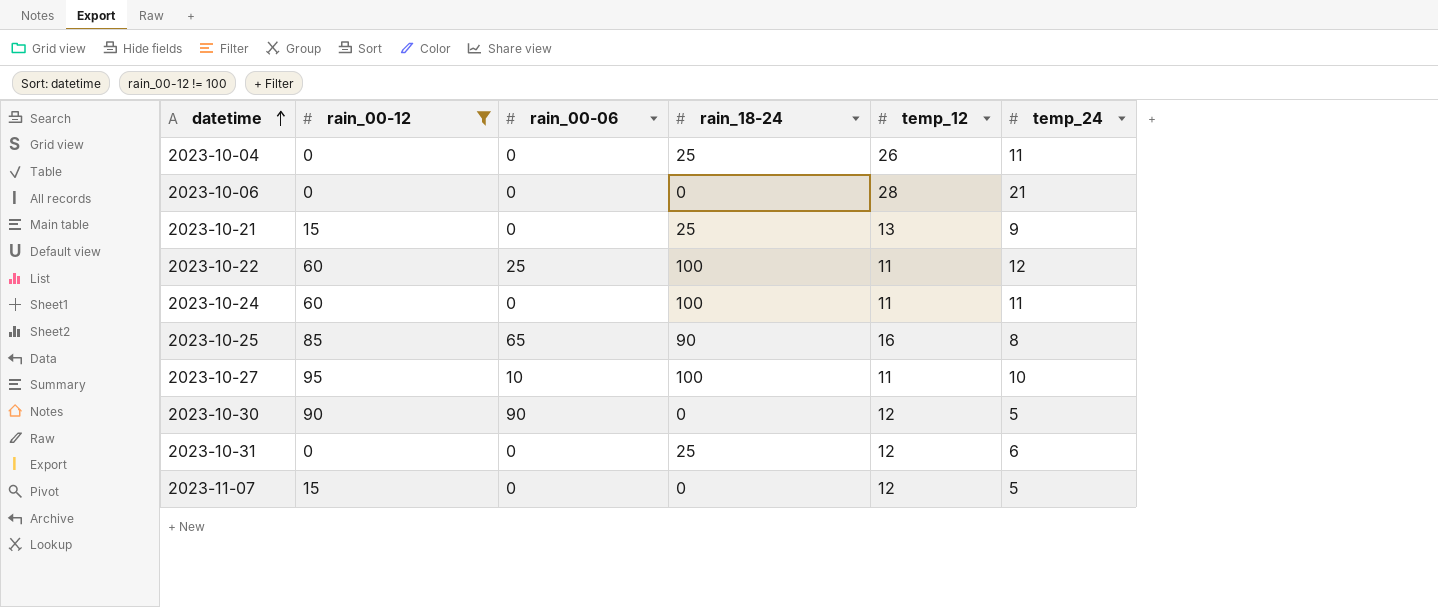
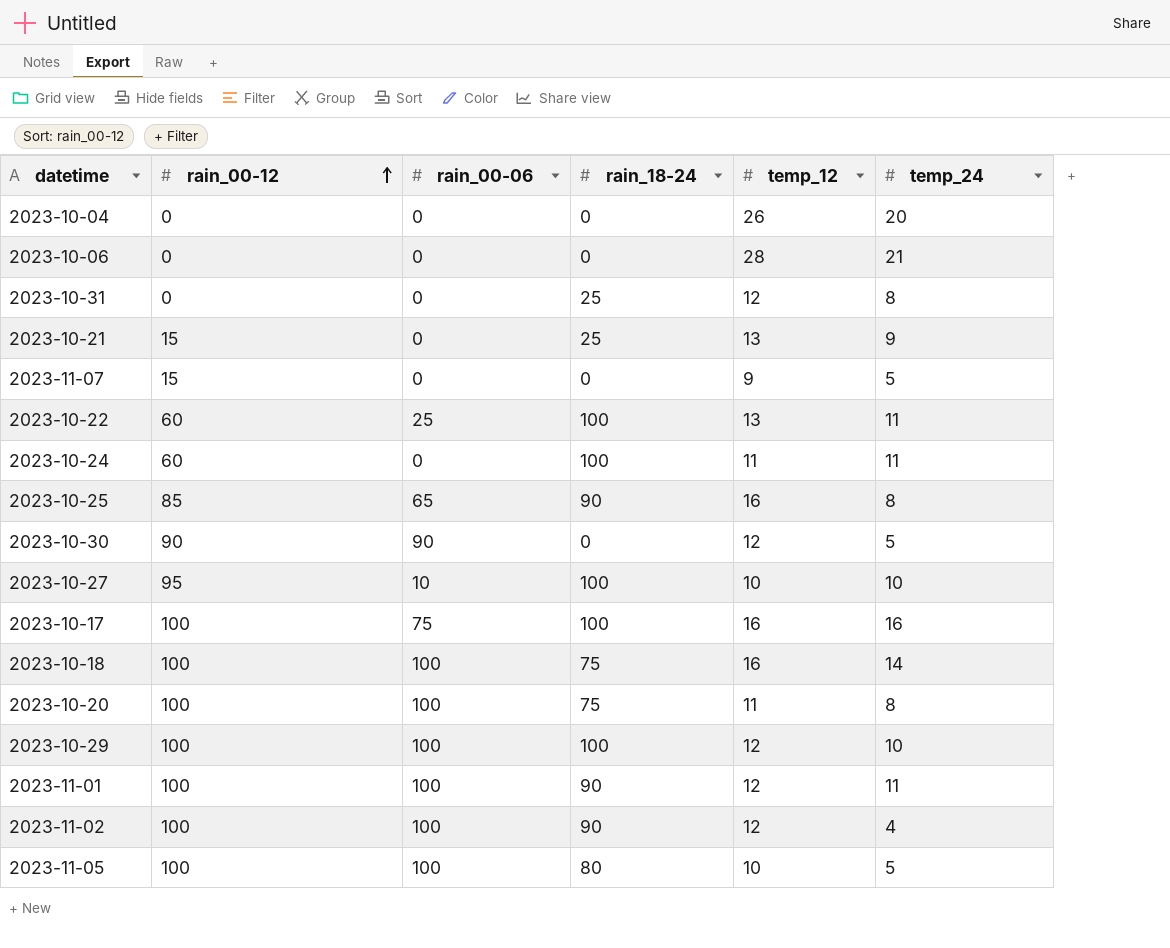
filter: rain_00-12 != 100 -> none
row order: datetime ascending -> rain_00-12 ascending
2023-10-04 | rain_18-24: 25 -> 0
2023-10-04 | temp_24: 11 -> 20
2023-10-31 | temp_24: 6 -> 8
2023-11-07 | temp_12: 12 -> 9
2023-10-22 | temp_12: 11 -> 13
2023-10-22 | temp_24: 12 -> 11
2023-10-27 | temp_12: 11 -> 10

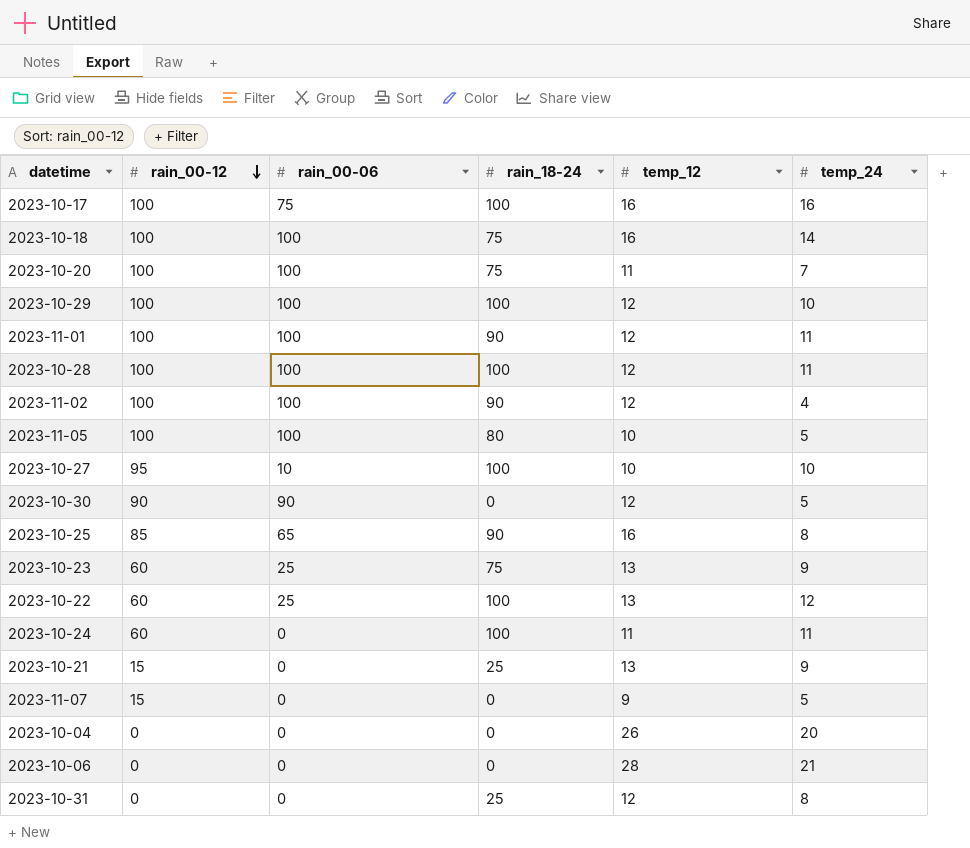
row order: rain_00-12 ascending -> rain_00-12 descending
2023-10-20 | temp_24: 8 -> 7
row 2023-10-28: none -> 100 | 100 | 100 | 12 | 11
row 2023-10-23: none -> 60 | 25 | 75 | 13 | 9
2023-10-22 | temp_24: 11 -> 12

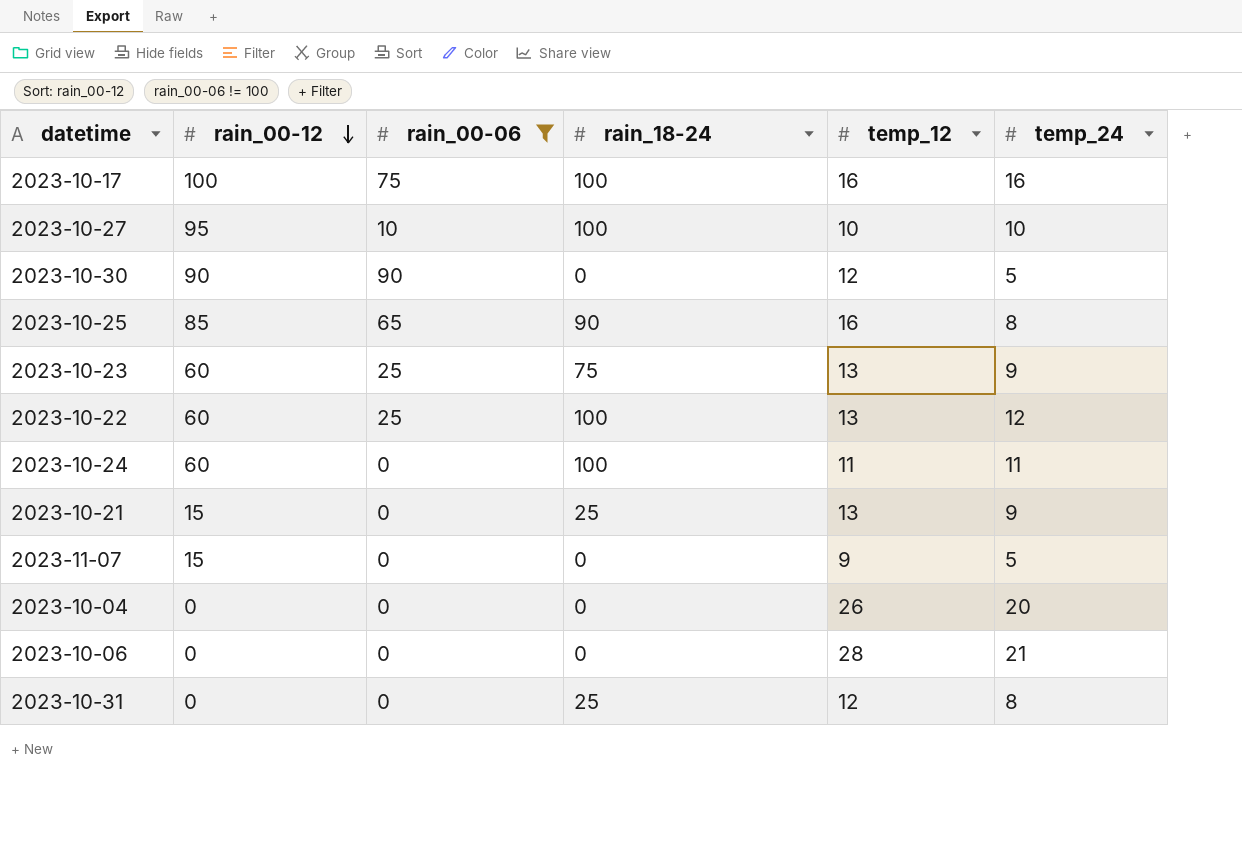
filter: none -> rain_00-06 != 100

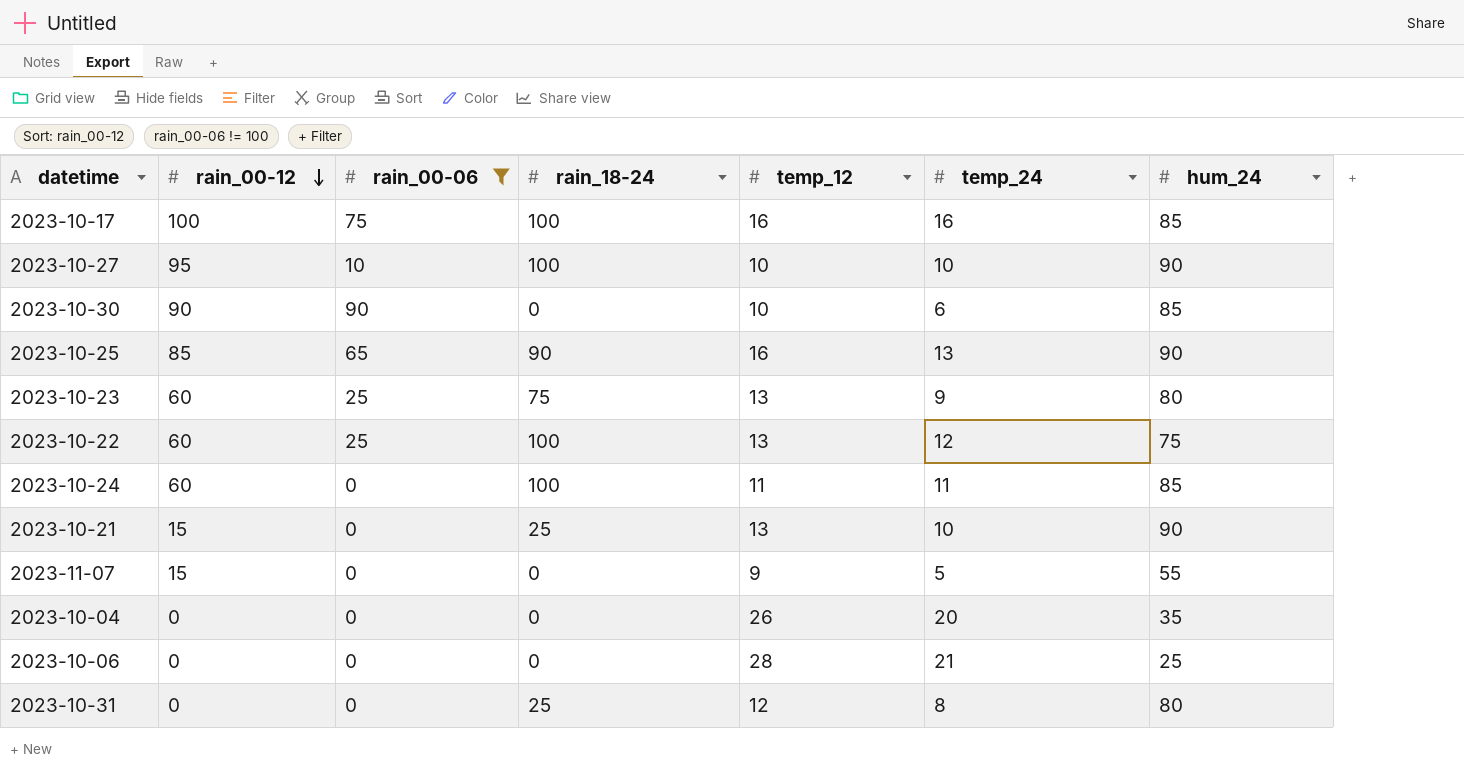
column hum_24 | position: none -> 7
2023-10-30 | temp_12: 12 -> 10
2023-10-30 | temp_24: 5 -> 6
2023-10-25 | temp_24: 8 -> 13
2023-10-21 | temp_24: 9 -> 10

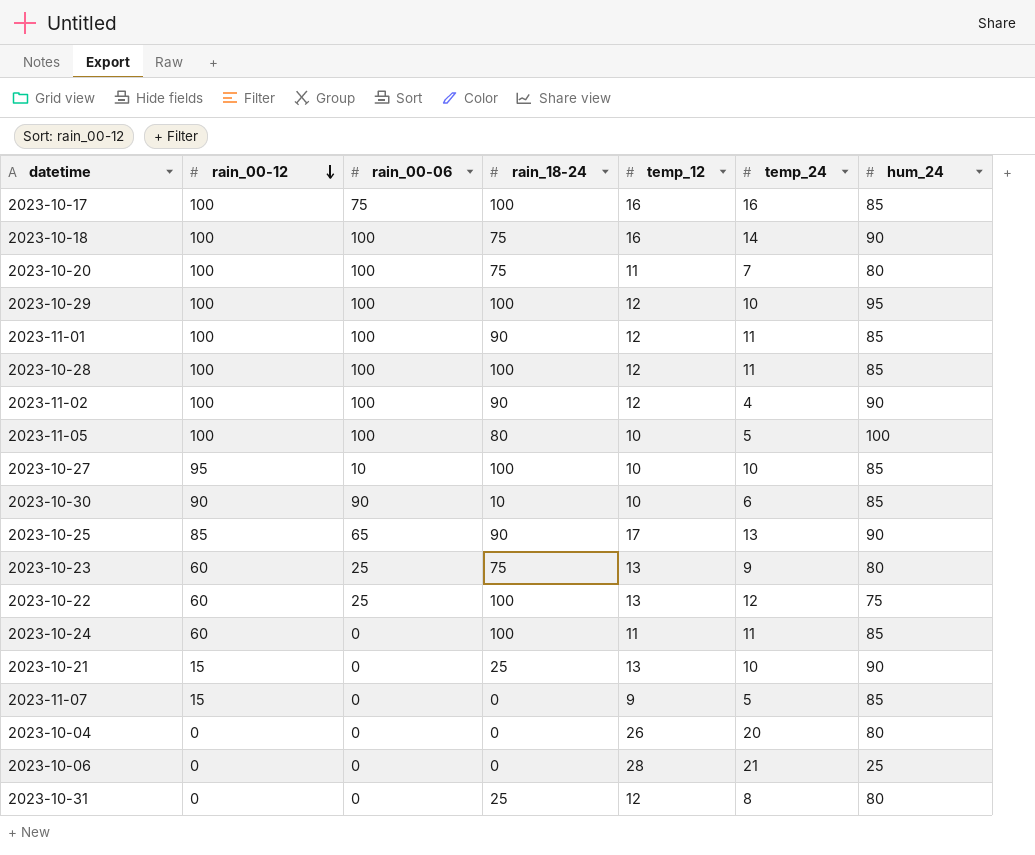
filter: rain_00-06 != 100 -> none
2023-10-27 | hum_24: 90 -> 85
2023-10-30 | rain_18-24: 0 -> 10
2023-10-25 | temp_12: 16 -> 17
2023-11-07 | hum_24: 55 -> 85
2023-10-04 | hum_24: 35 -> 80

